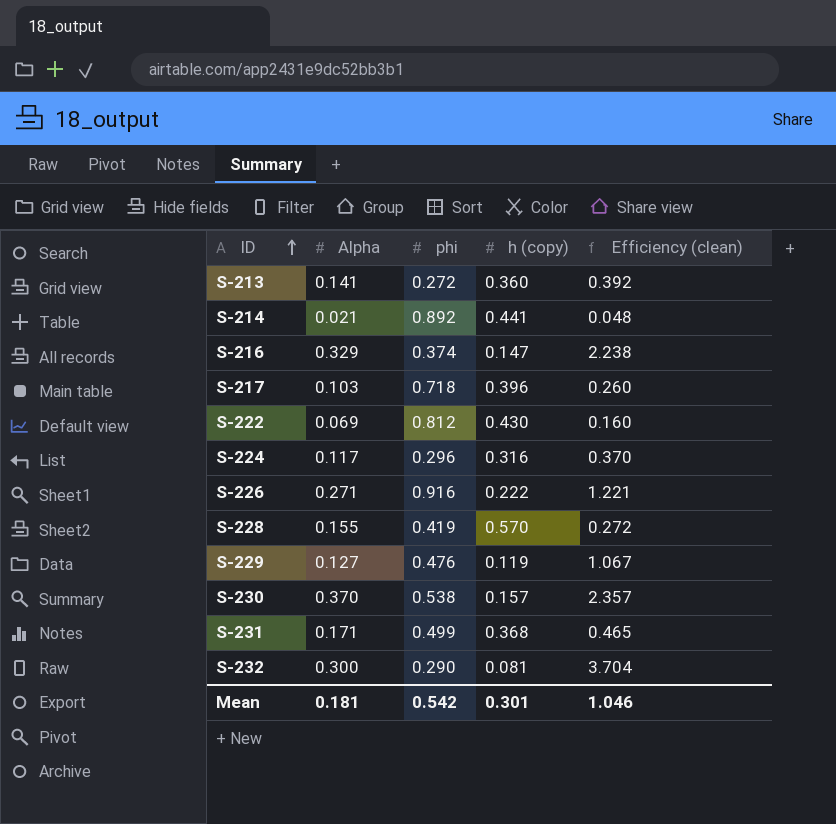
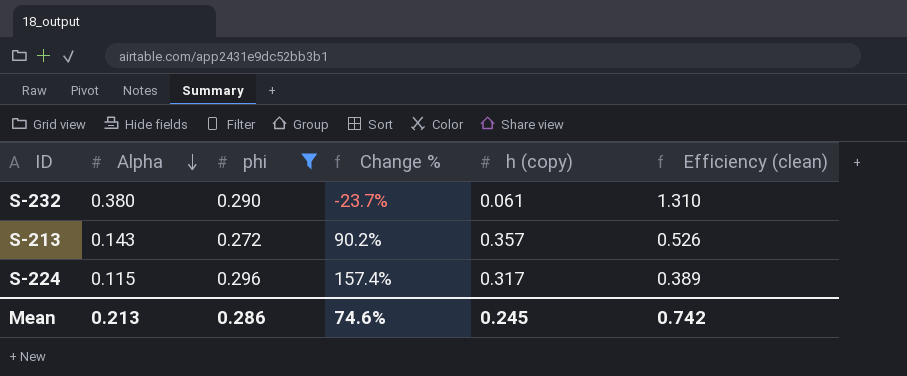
filter: none -> phi <= 0.296
row order: ID ascending -> Alpha descending
column Change % | formula: none -> ([phi] - [Alpha]) / [Alpha]
column Efficiency (clean) | formula: [Alpha] / [h (copy)] -> [Alpha] / [phi]
S-232 | Alpha: 0.300 -> 0.380
S-232 | h (copy): 0.081 -> 0.061
S-213 | Alpha: 0.141 -> 0.143
S-213 | h (copy): 0.360 -> 0.357
S-224 | Alpha: 0.117 -> 0.115
S-224 | h (copy): 0.316 -> 0.317
Mean | Alpha: 0.181 -> 0.213
Mean | phi: 0.542 -> 0.286
Mean | h (copy): 0.301 -> 0.245
Mean | Efficiency (clean): 1.046 -> 0.742

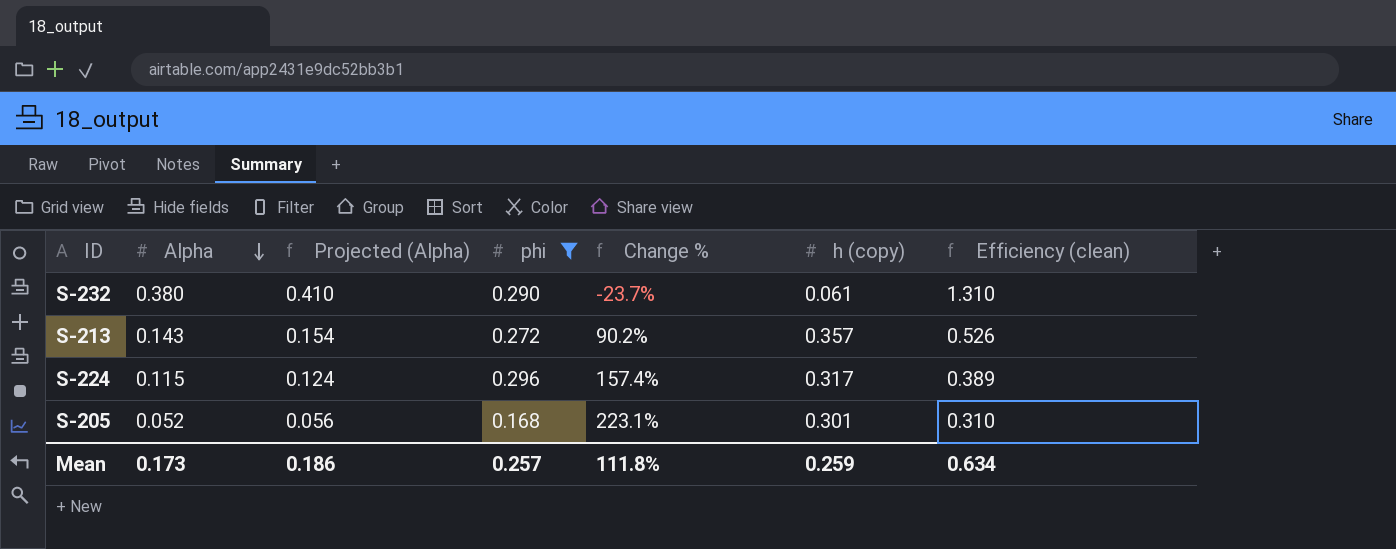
column Projected (Alpha) | formula: none -> [Alpha] * 1.08
row S-205: none -> 0.052 | 0.056 | 0.168 | 223.1% | 0.301 | 0.310
Mean | Alpha: 0.213 -> 0.173
Mean | phi: 0.286 -> 0.257
Mean | Change %: 74.6% -> 111.8%
Mean | h (copy): 0.245 -> 0.259
Mean | Efficiency (clean): 0.742 -> 0.634

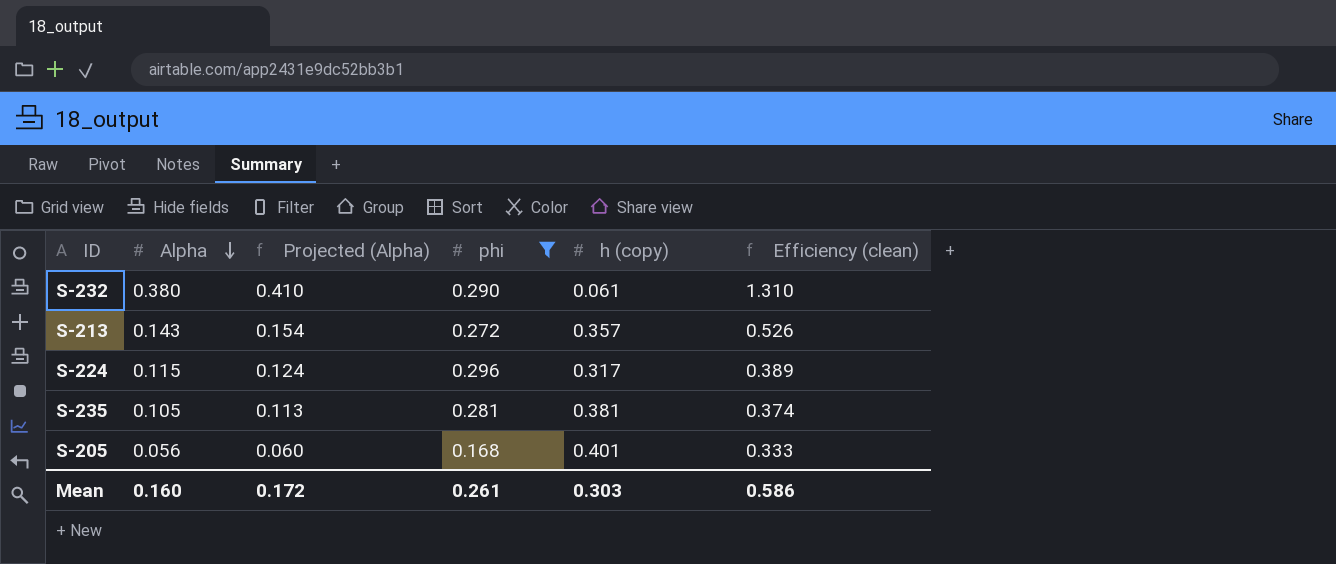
column Change % | formula: ([phi] - [Alpha]) / [Alpha] -> none
row S-235: none -> 0.105 | 0.113 | 0.281 | 0.381 | 0.374
S-205 | Alpha: 0.052 -> 0.056
S-205 | Projected (Alpha): 0.056 -> 0.060
S-205 | h (copy): 0.301 -> 0.401
S-205 | Efficiency (clean): 0.310 -> 0.333
Mean | Alpha: 0.173 -> 0.160
Mean | Projected (Alpha): 0.186 -> 0.172
Mean | phi: 0.257 -> 0.261
Mean | h (copy): 0.259 -> 0.303
Mean | Efficiency (clean): 0.634 -> 0.586

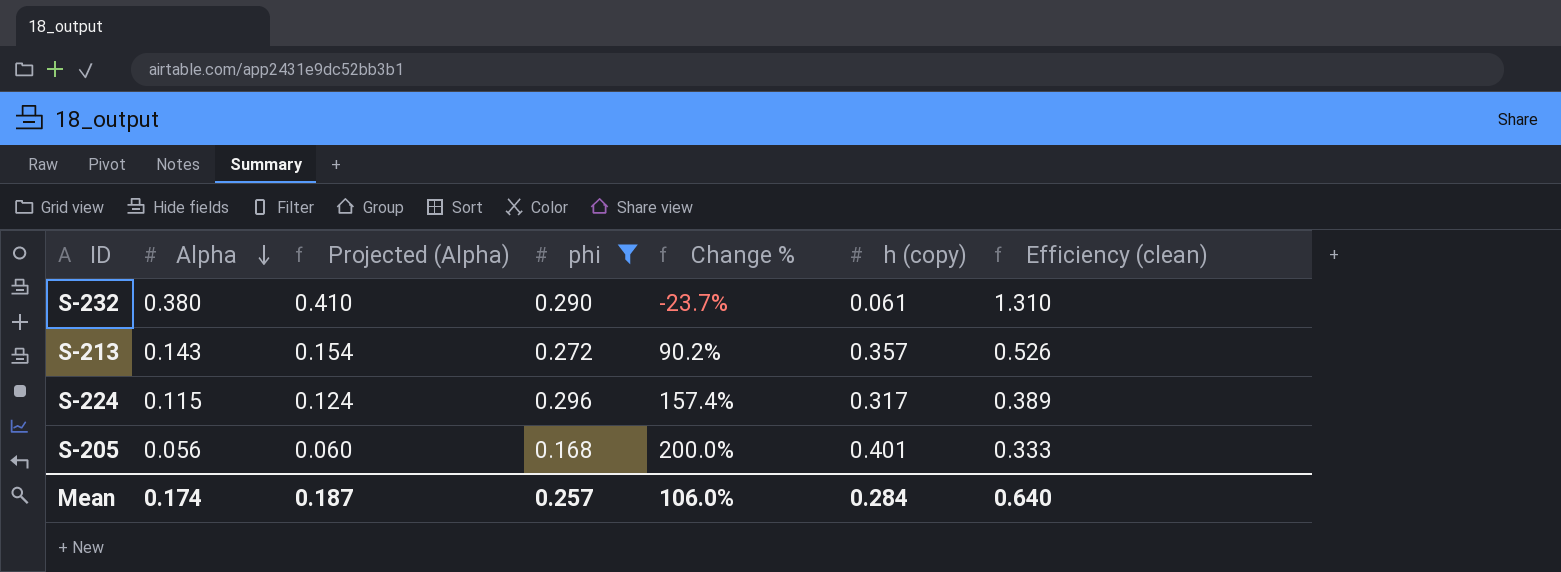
column Change % | formula: none -> ([phi] - [Alpha]) / [Alpha]
row S-235: 0.105 | 0.113 | 0.281 | 0.381 | 0.374 -> none
Mean | Alpha: 0.160 -> 0.174
Mean | Projected (Alpha): 0.172 -> 0.187
Mean | phi: 0.261 -> 0.257
Mean | h (copy): 0.303 -> 0.284
Mean | Efficiency (clean): 0.586 -> 0.640

